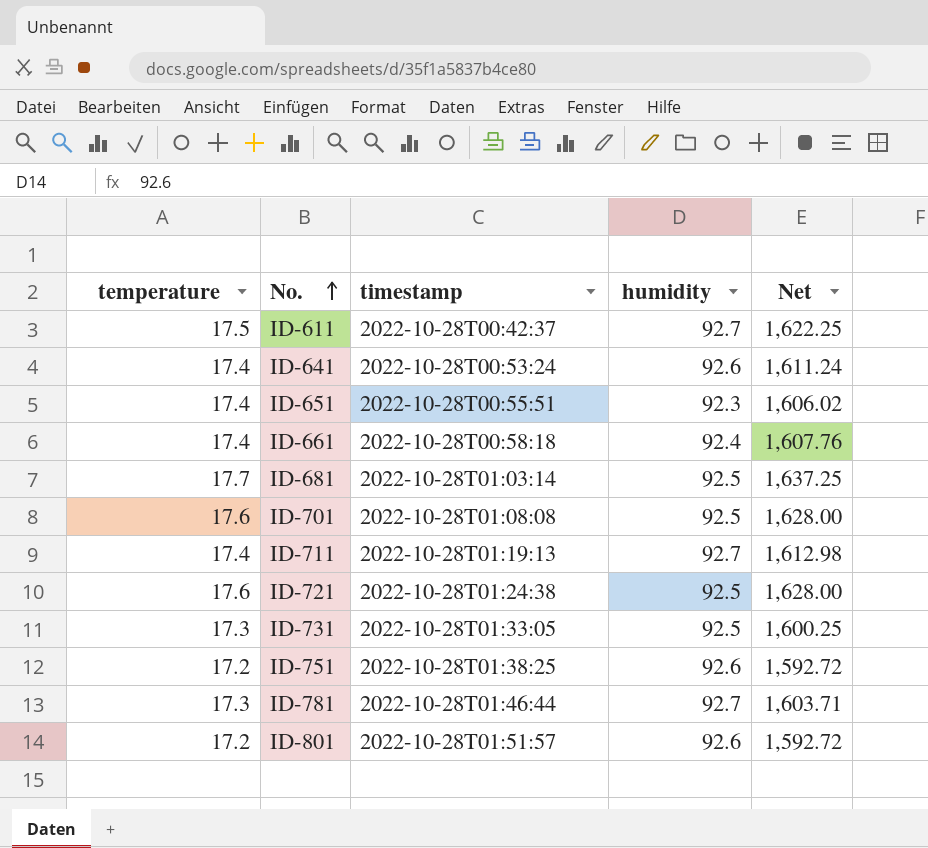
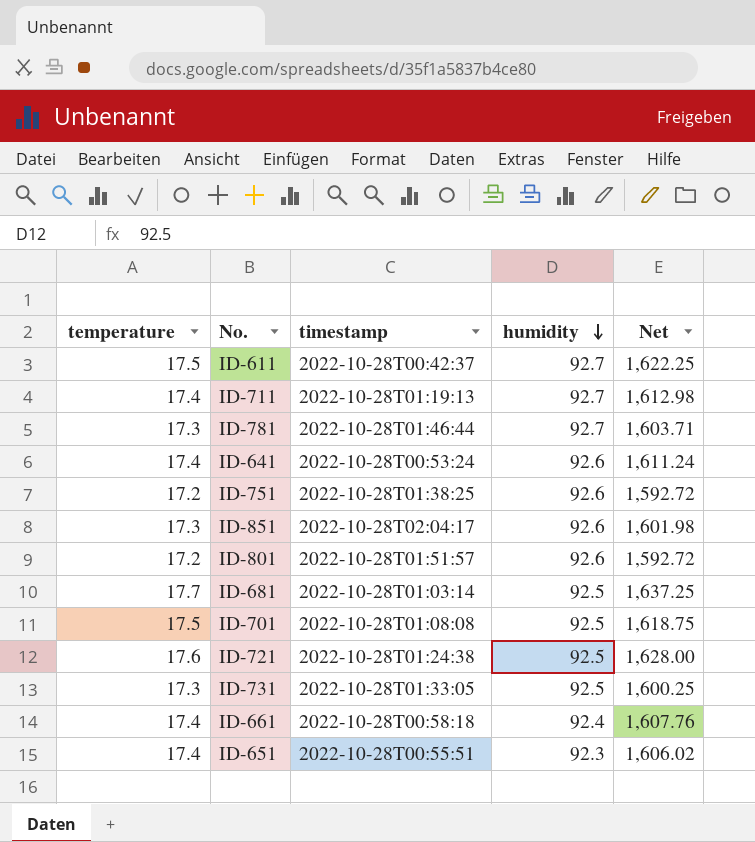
row order: No. ascending -> humidity descending
row ID-851: none -> 17.3 | 2022-10-28T02:04:17 | 92.6 | 1,601.98
ID-701 | temperature: 17.6 -> 17.5
ID-701 | Net: 1,628.00 -> 1,618.75

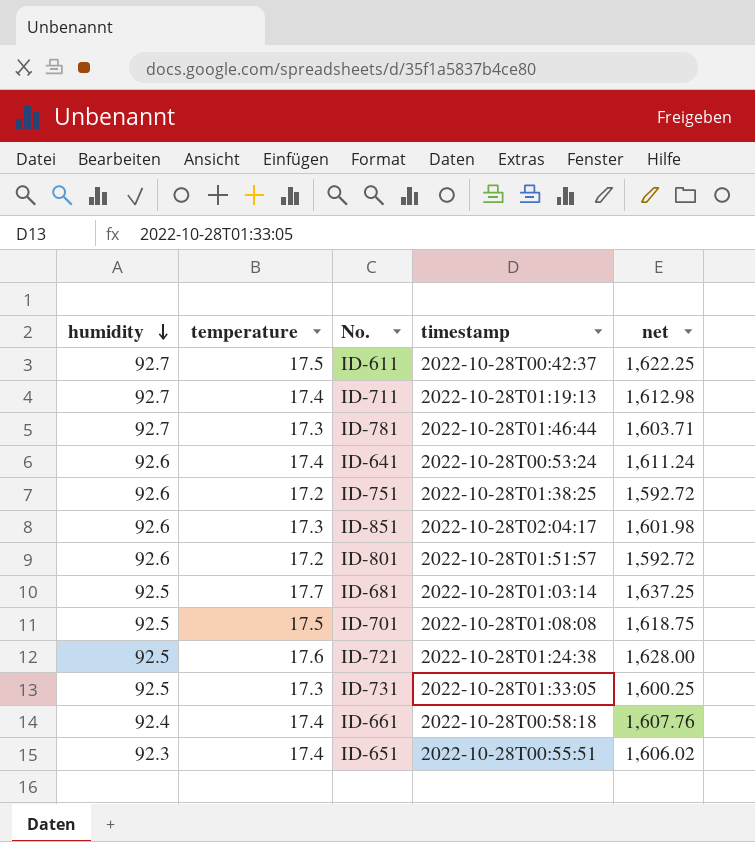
column humidity | position: 4 -> 1
column name: Net -> net

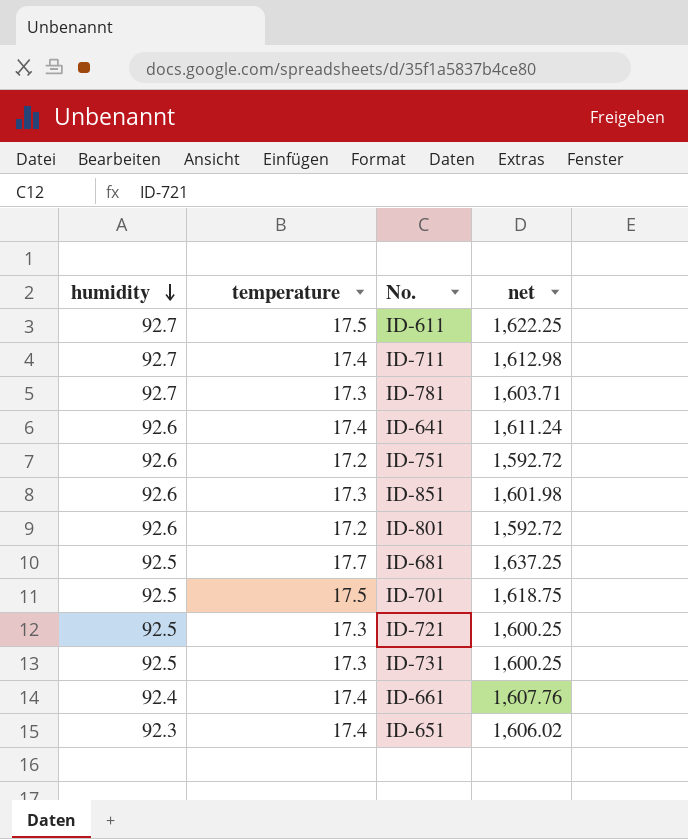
column timestamp | position: 4 -> none
ID-721 | temperature: 17.6 -> 17.3
ID-721 | net: 1,628.00 -> 1,600.25

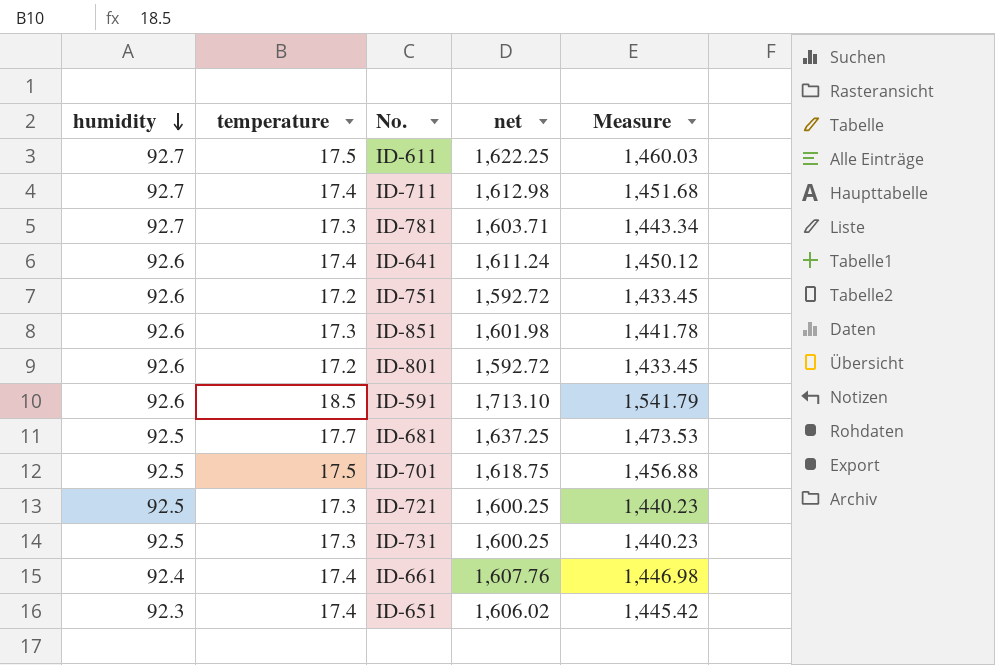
column Measure | formula: none -> [net] * 0.9
row ID-591: none -> 92.6 | 18.5 | 1,713.10 | 1,541.79

